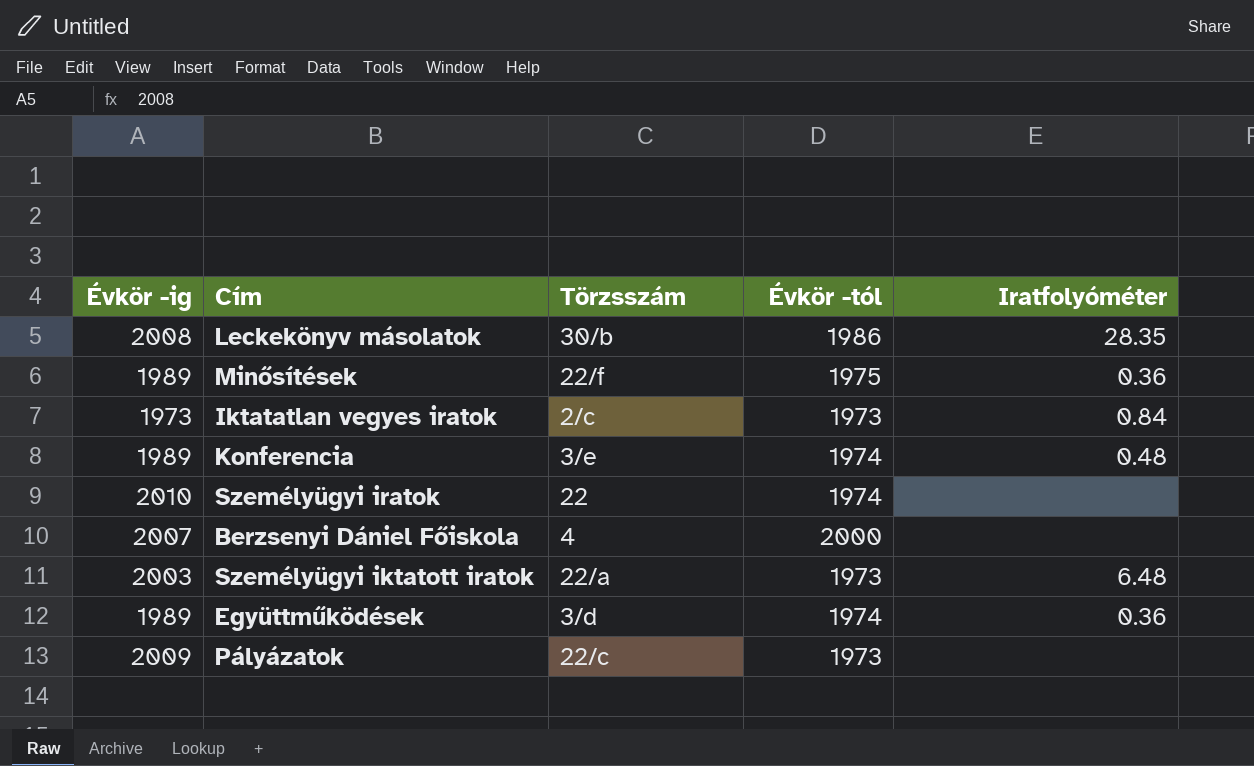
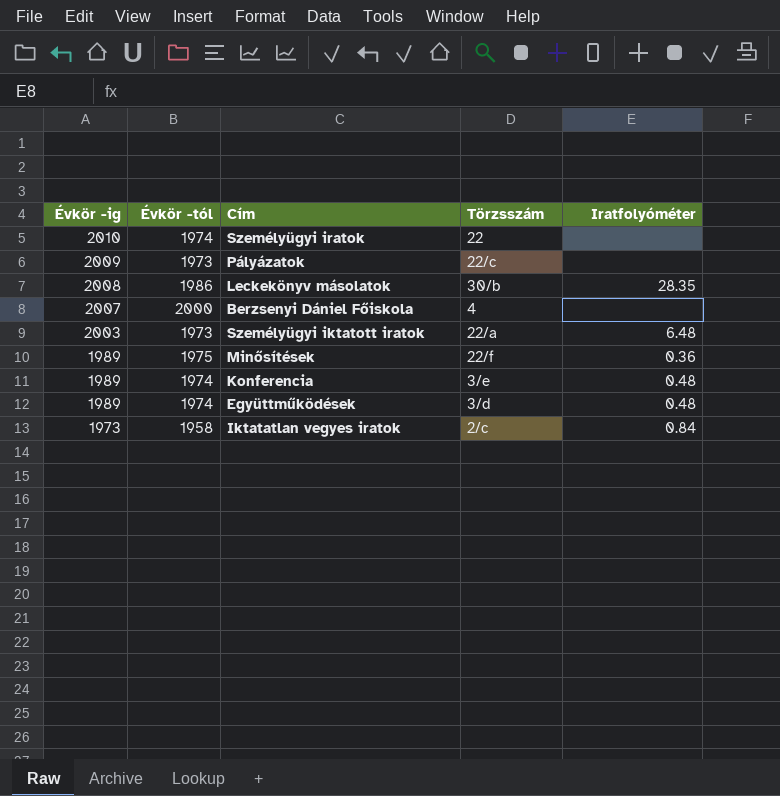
row order: none -> Évkör -ig descending
column Évkör -tól | position: 4 -> 2
Együttműködések | Iratfolyóméter: 0.36 -> 0.48
Iktatatlan vegyes iratok | Évkör -tól: 1973 -> 1958

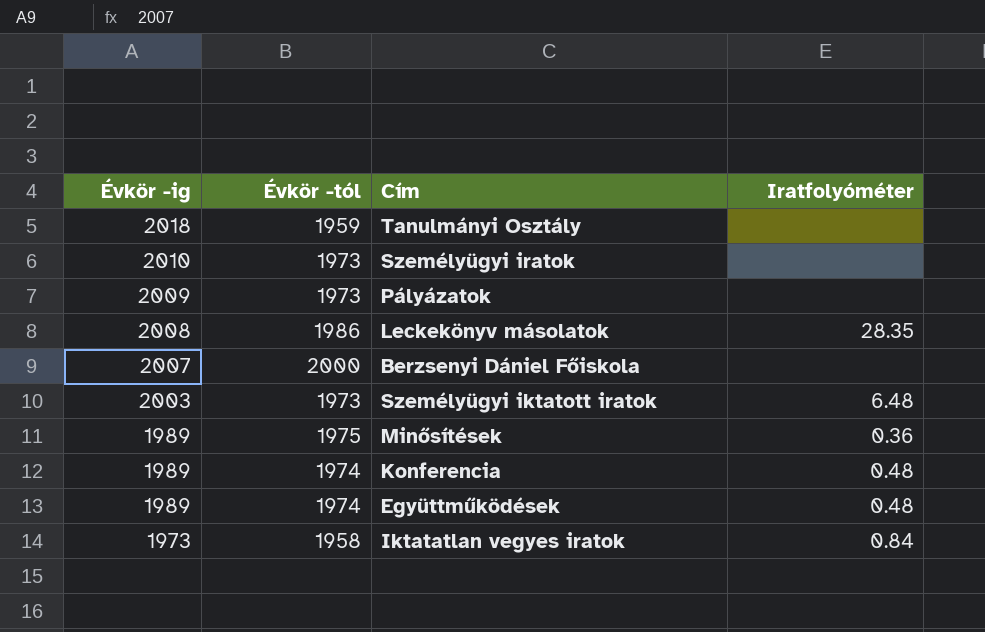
column Törzsszám | position: 4 -> none
row Tanulmányi Osztály: none -> 2018 | 1959 | none
Személyügyi iratok | Évkör -tól: 1974 -> 1973

